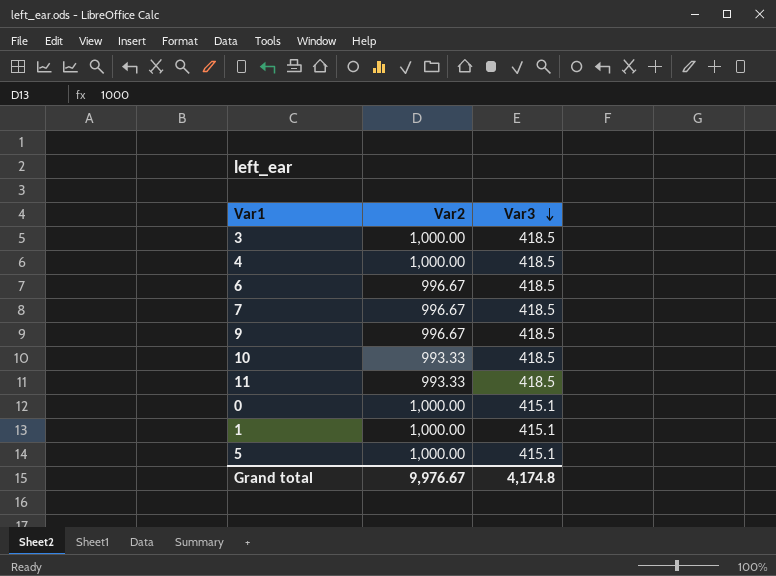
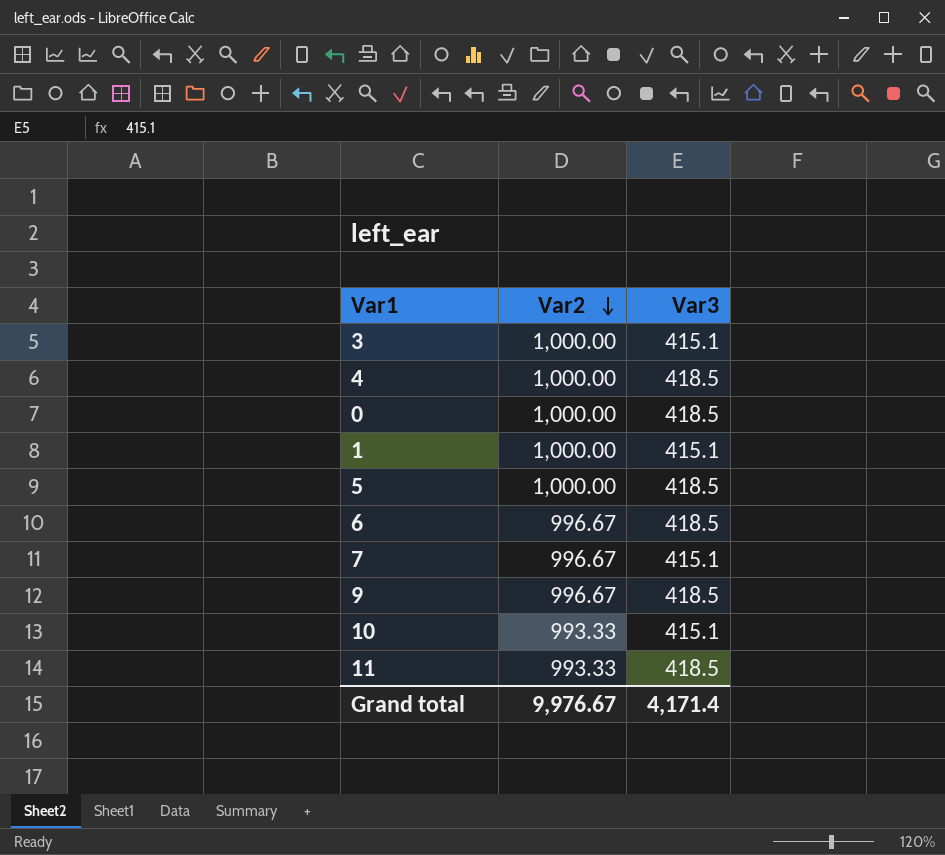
row order: Var3 descending -> Var2 descending
3 | Var3: 418.5 -> 415.1
0 | Var3: 415.1 -> 418.5
5 | Var3: 415.1 -> 418.5
7 | Var3: 418.5 -> 415.1
10 | Var3: 418.5 -> 415.1
Grand total | Var3: 4,174.8 -> 4,171.4

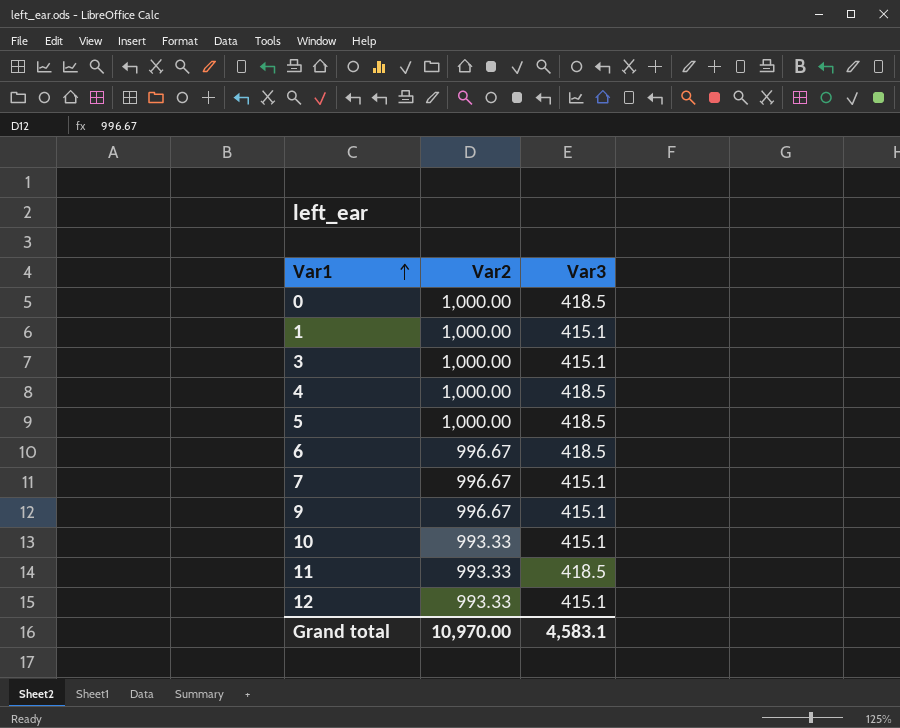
row order: Var2 descending -> Var1 ascending
9 | Var3: 418.5 -> 415.1
row 12: none -> 993.33 | 415.1
Grand total | Var2: 9,976.67 -> 10,970.00
Grand total | Var3: 4,171.4 -> 4,583.1

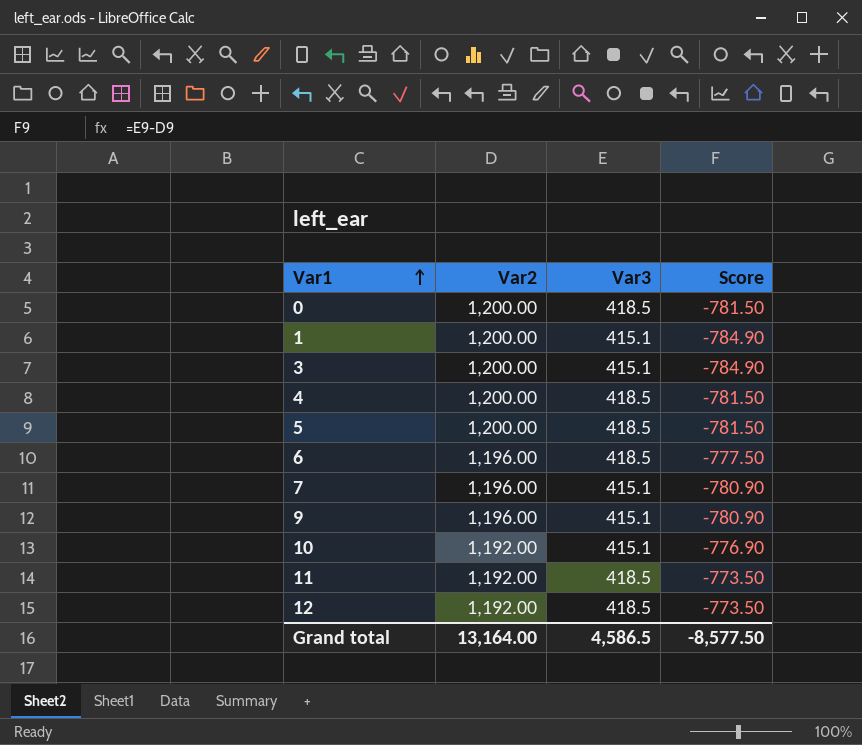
column Score | formula: none -> [Var3] - [Var2]
0 | Var2: 1,000.00 -> 1,200.00
1 | Var2: 1,000.00 -> 1,200.00
3 | Var2: 1,000.00 -> 1,200.00
4 | Var2: 1,000.00 -> 1,200.00
5 | Var2: 1,000.00 -> 1,200.00
6 | Var2: 996.67 -> 1,196.00
7 | Var2: 996.67 -> 1,196.00
9 | Var2: 996.67 -> 1,196.00
10 | Var2: 993.33 -> 1,192.00
11 | Var2: 993.33 -> 1,192.00
12 | Var2: 993.33 -> 1,192.00
12 | Var3: 415.1 -> 418.5
Grand total | Var2: 10,970.00 -> 13,164.00
Grand total | Var3: 4,583.1 -> 4,586.5

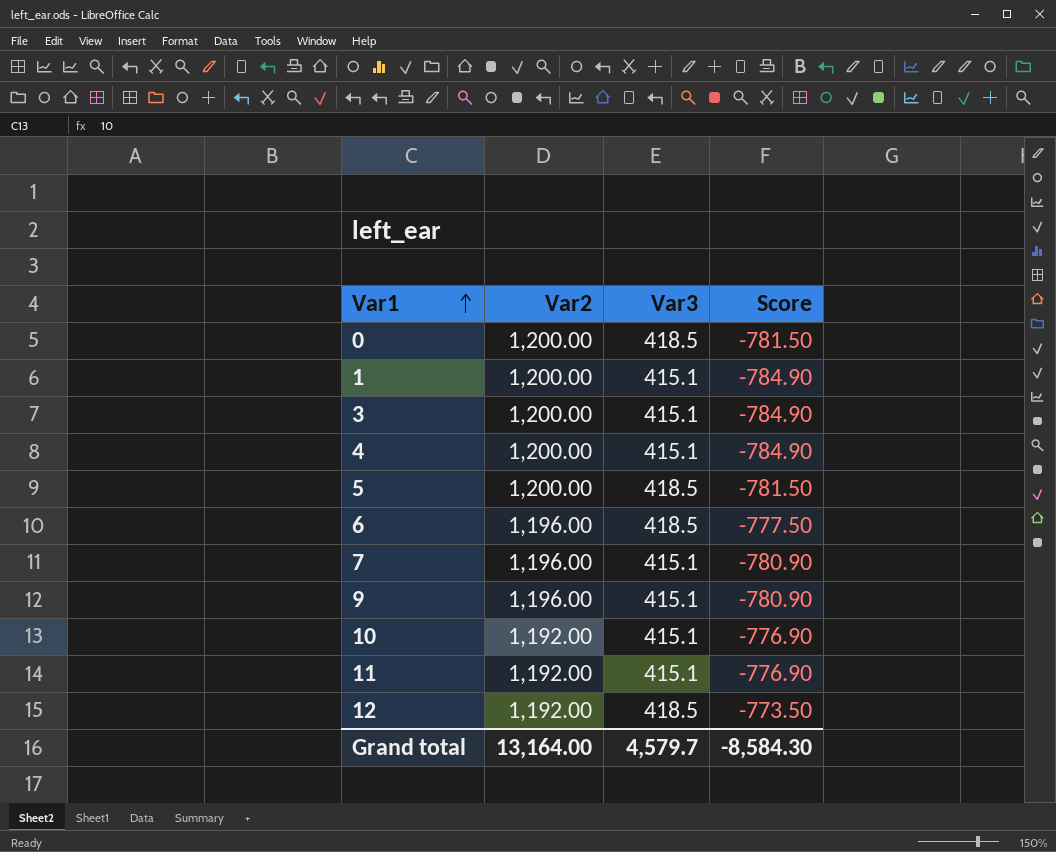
4 | Var3: 418.5 -> 415.1
4 | Score: -781.50 -> -784.90
11 | Var3: 418.5 -> 415.1
11 | Score: -773.50 -> -776.90
Grand total | Var3: 4,586.5 -> 4,579.7
Grand total | Score: -8,577.50 -> -8,584.30

